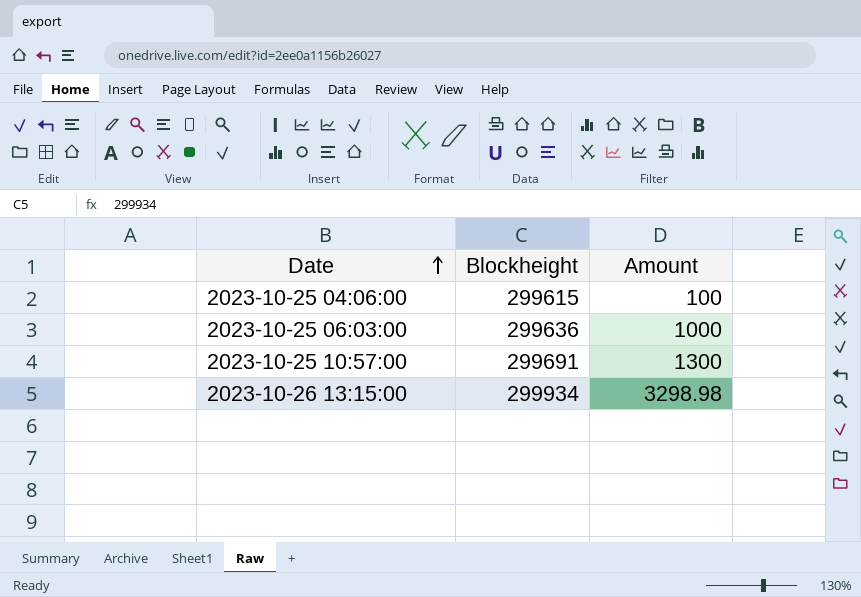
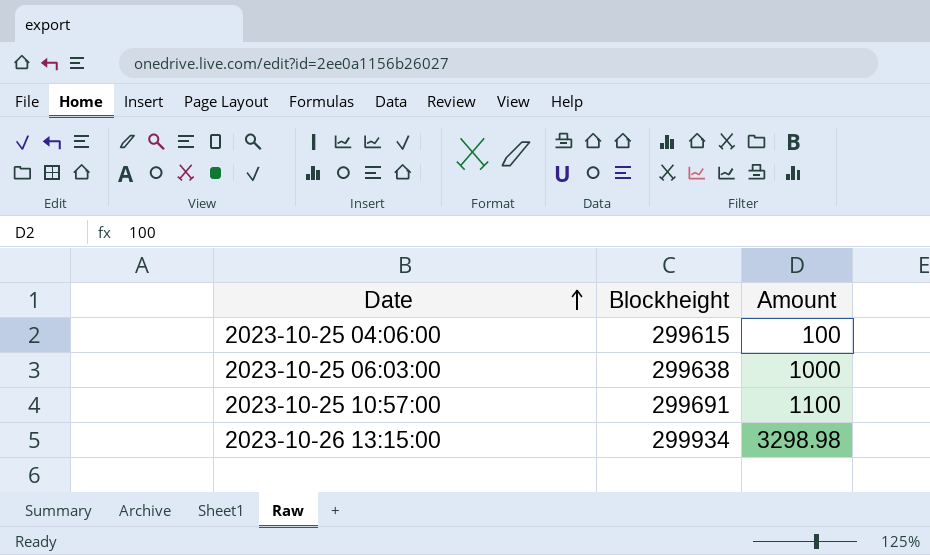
2023-10-25 06:03:00 | Blockheight: 299636 -> 299638
2023-10-25 10:57:00 | Amount: 1300 -> 1100

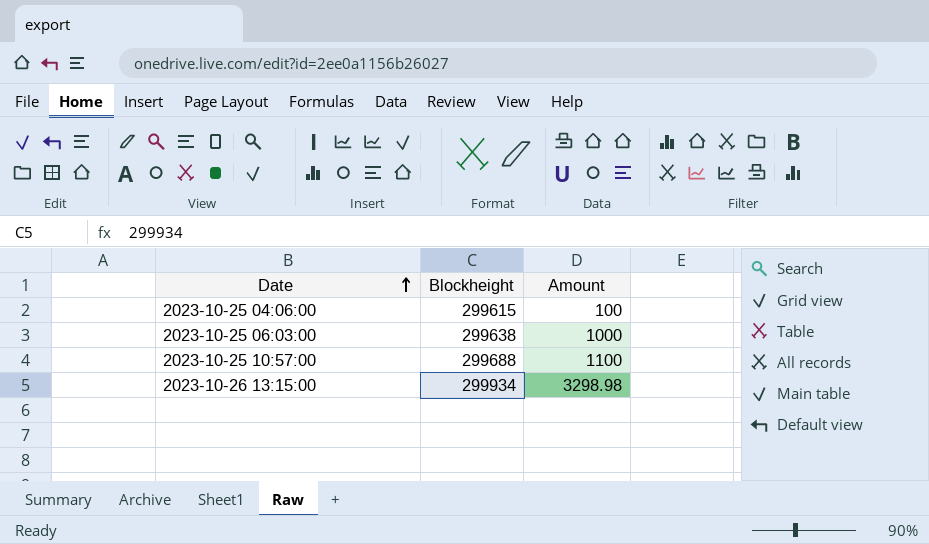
2023-10-25 10:57:00 | Blockheight: 299691 -> 299688

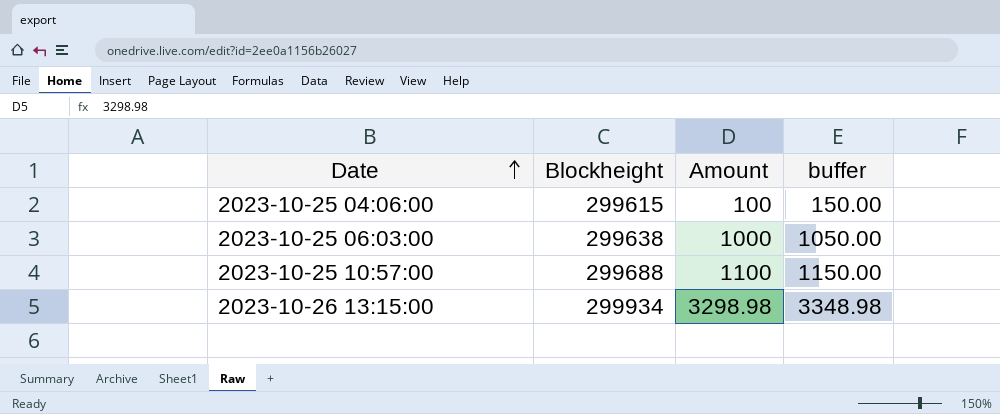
column buffer | formula: none -> [Amount] + 50

